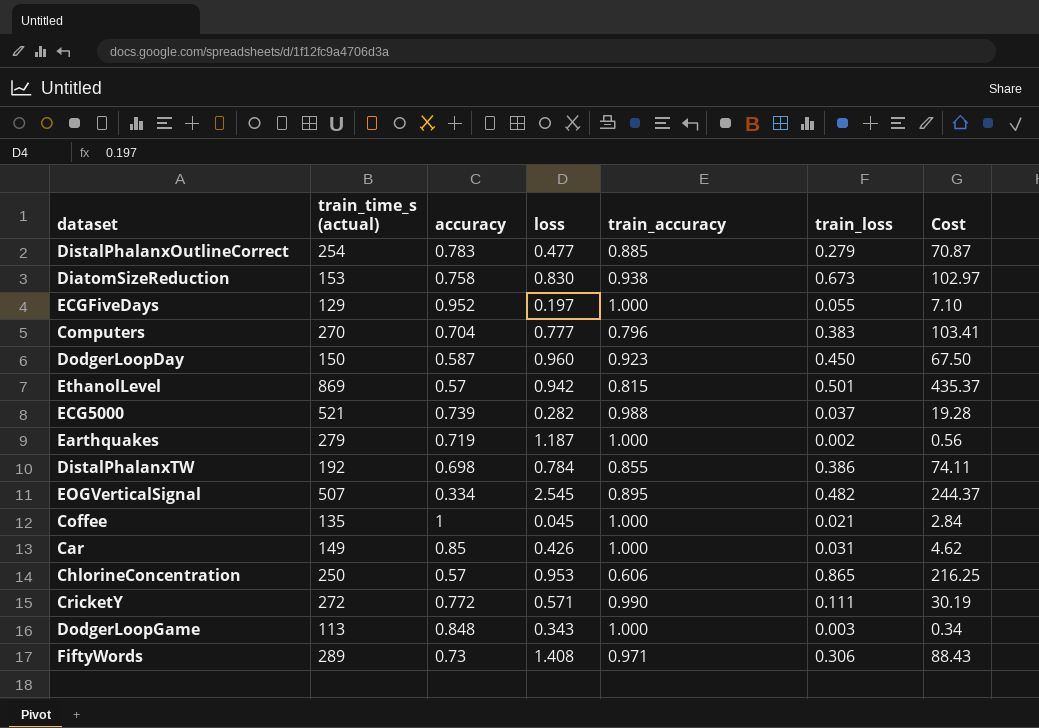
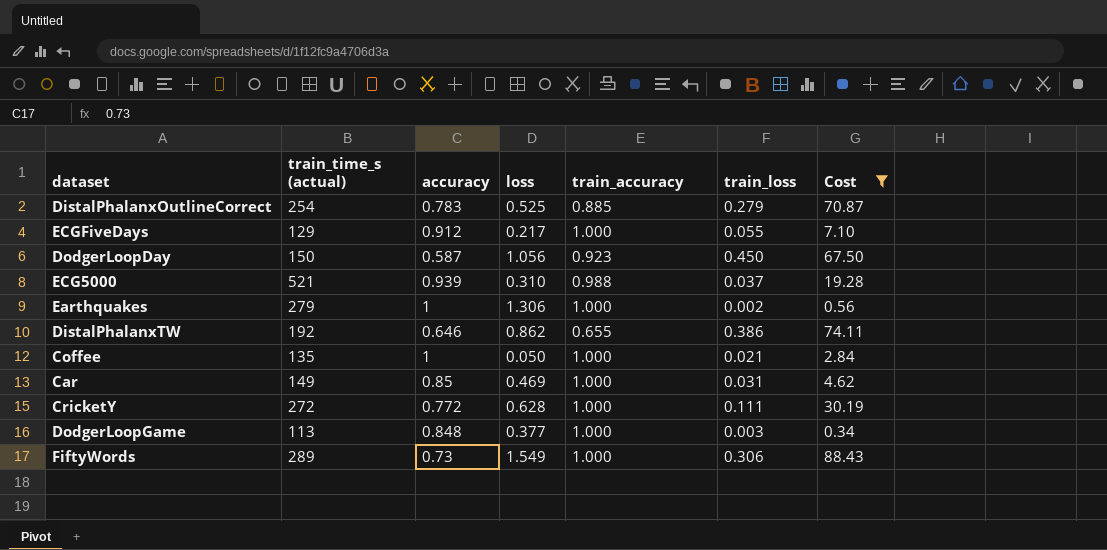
filter: none -> Cost <= 88.43
DistalPhalanxOutlineCorrect | loss: 0.477 -> 0.525
ECGFiveDays | accuracy: 0.952 -> 0.912
ECGFiveDays | loss: 0.197 -> 0.217
DodgerLoopDay | loss: 0.960 -> 1.056
ECG5000 | accuracy: 0.739 -> 0.939
ECG5000 | loss: 0.282 -> 0.310
Earthquakes | accuracy: 0.719 -> 1
Earthquakes | loss: 1.187 -> 1.306
DistalPhalanxTW | accuracy: 0.698 -> 0.646
DistalPhalanxTW | loss: 0.784 -> 0.862
DistalPhalanxTW | train_accuracy: 0.855 -> 0.655
Coffee | loss: 0.045 -> 0.050
Car | loss: 0.426 -> 0.469
CricketY | loss: 0.571 -> 0.628
CricketY | train_accuracy: 0.990 -> 1.000
DodgerLoopGame | loss: 0.343 -> 0.377
FiftyWords | loss: 1.408 -> 1.549
FiftyWords | train_accuracy: 0.971 -> 1.000

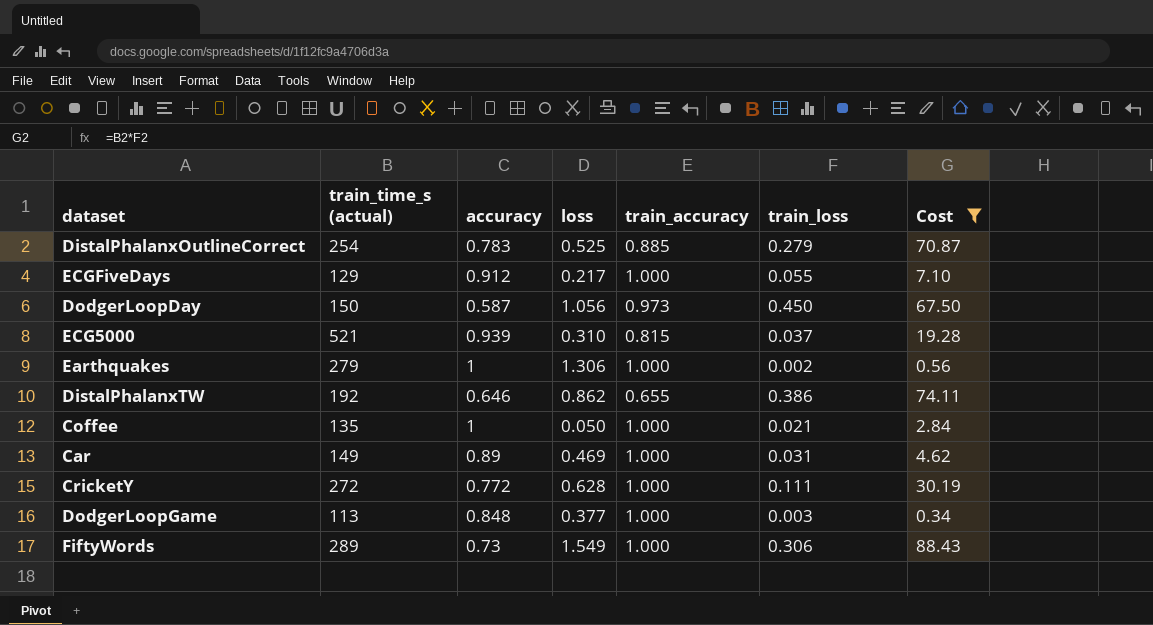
DodgerLoopDay | train_accuracy: 0.923 -> 0.973
ECG5000 | train_accuracy: 0.988 -> 0.815
Car | accuracy: 0.85 -> 0.89

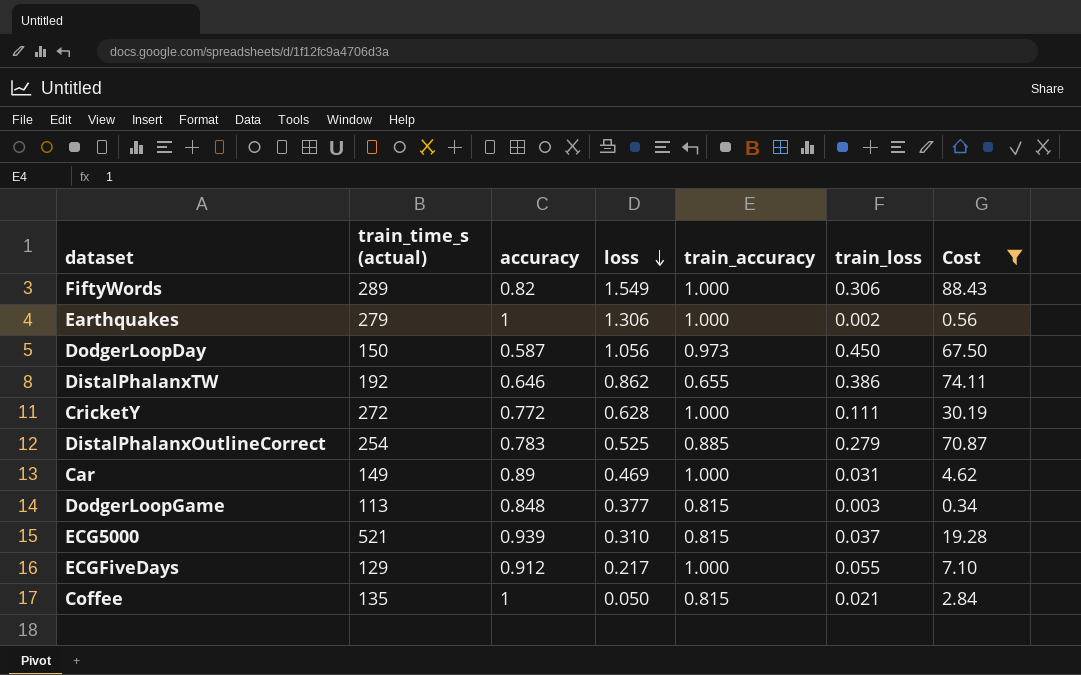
row order: none -> loss descending
FiftyWords | accuracy: 0.73 -> 0.82
DodgerLoopGame | train_accuracy: 1.000 -> 0.815
Coffee | train_accuracy: 1.000 -> 0.815

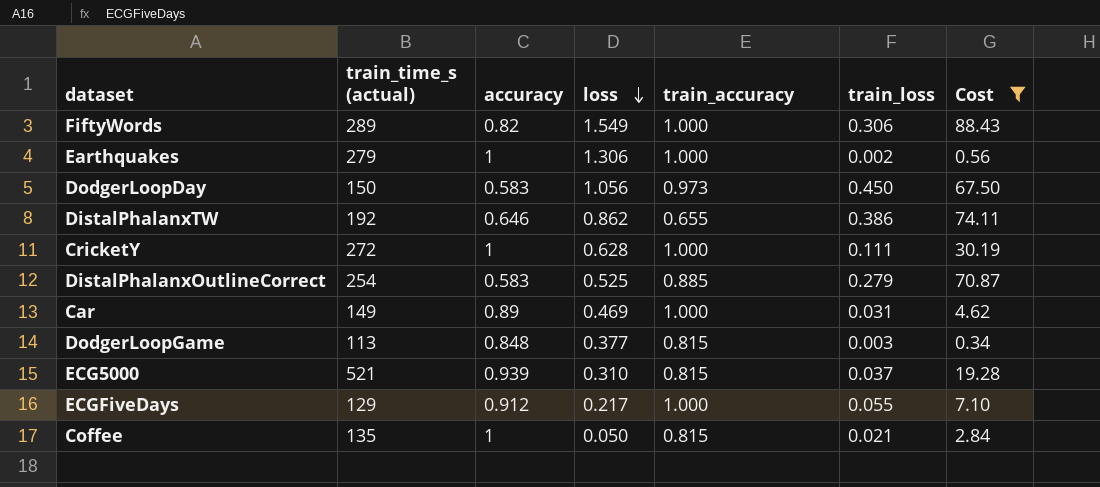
DodgerLoopDay | accuracy: 0.587 -> 0.583
CricketY | accuracy: 0.772 -> 1
DistalPhalanxOutlineCorrect | accuracy: 0.783 -> 0.583

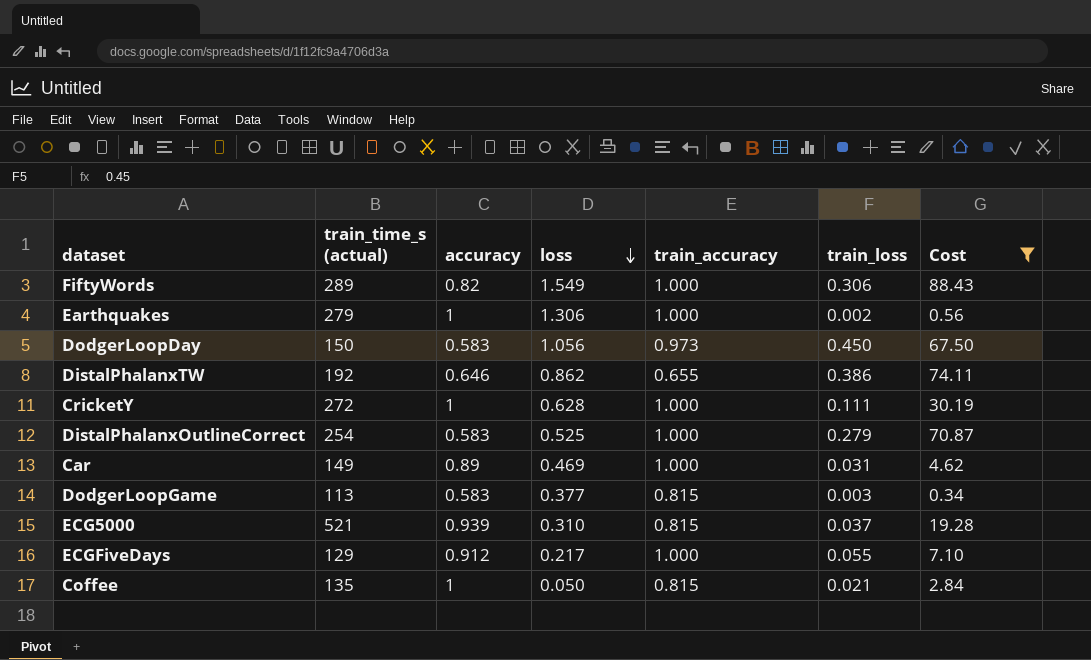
DistalPhalanxOutlineCorrect | train_accuracy: 0.885 -> 1.000
DodgerLoopGame | accuracy: 0.848 -> 0.583

